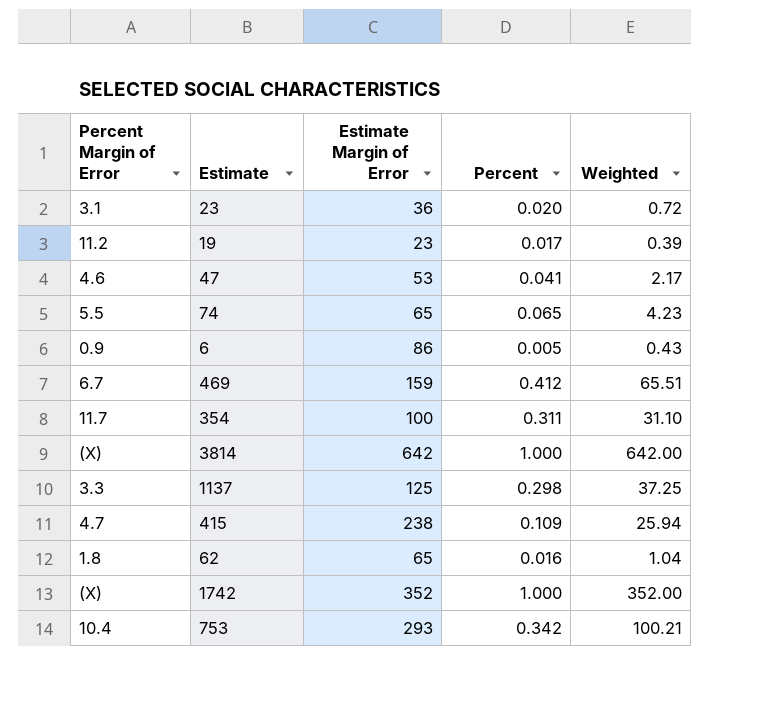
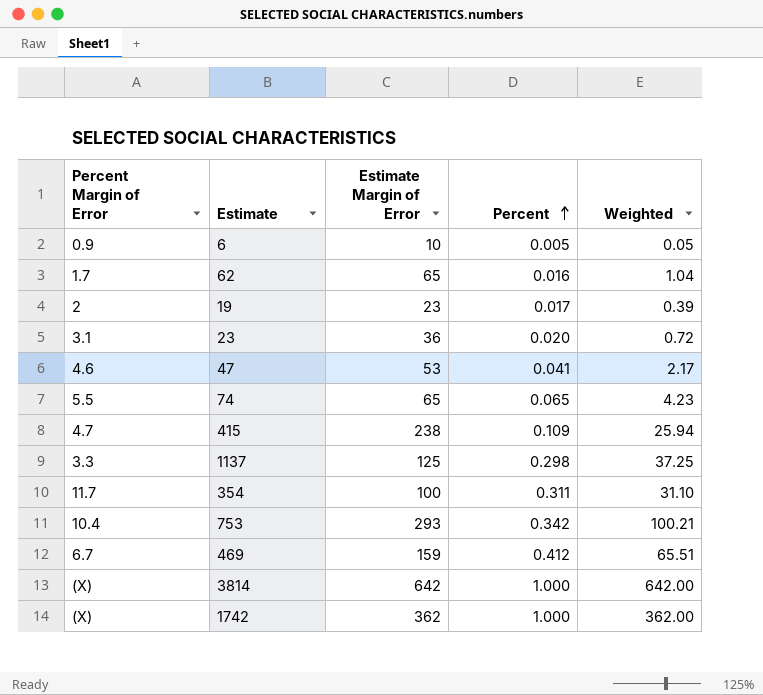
row order: none -> Percent ascending
6 | Estimate Margin of Error: 86 -> 10
6 | Weighted: 0.43 -> 0.05
62 | Percent Margin of Error: 1.8 -> 1.7
19 | Percent Margin of Error: 11.2 -> 2
1742 | Estimate Margin of Error: 352 -> 362
1742 | Weighted: 352.00 -> 362.00

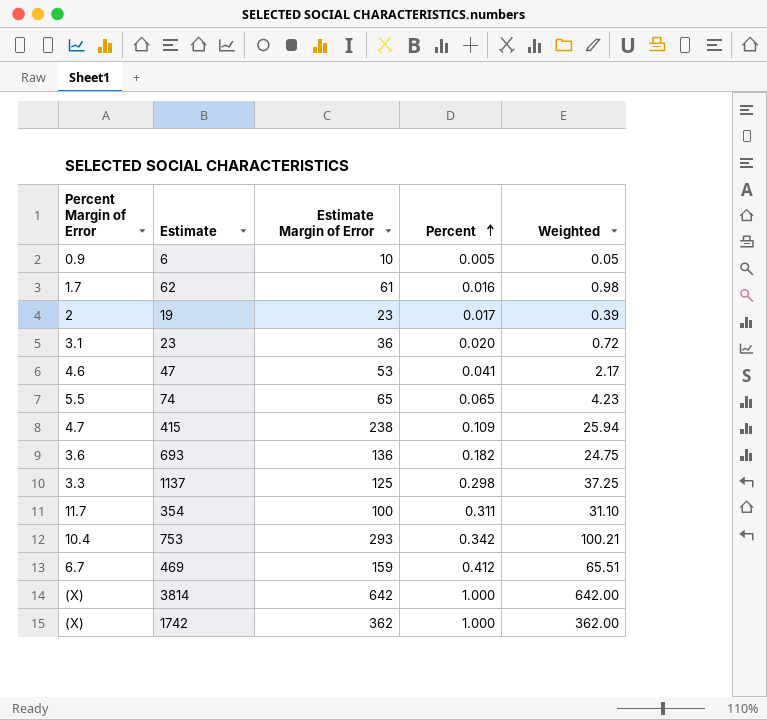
62 | Estimate Margin of Error: 65 -> 61
62 | Weighted: 1.04 -> 0.98
row 693: none -> 3.6 | 136 | 0.182 | 24.75

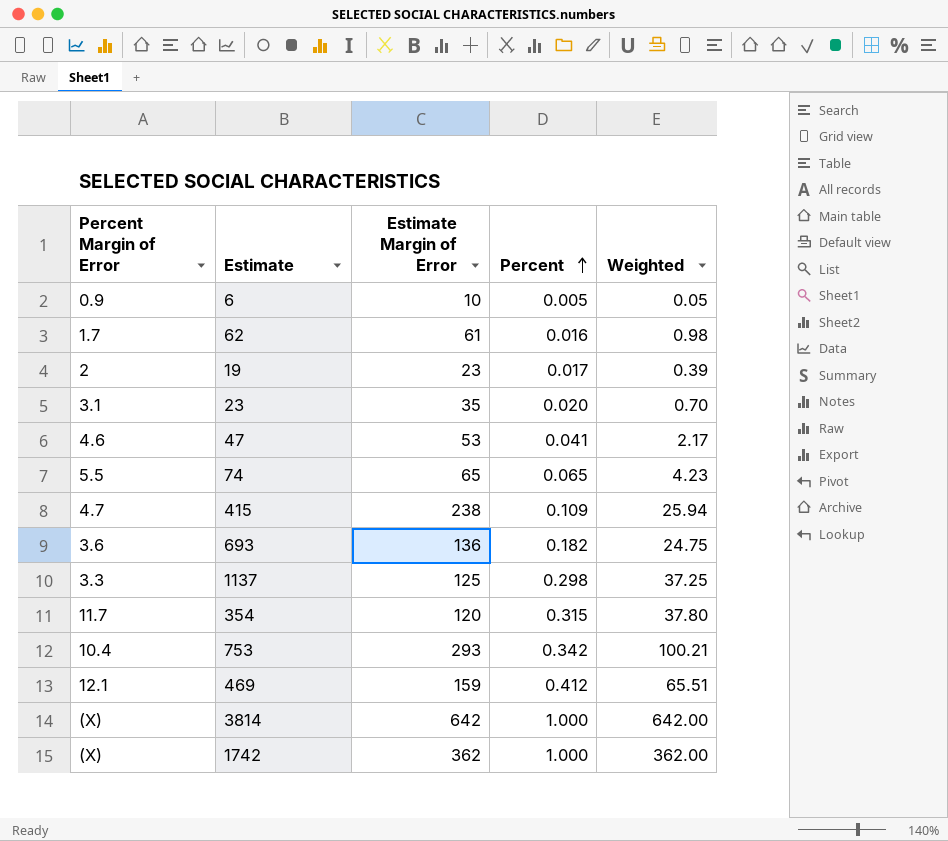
23 | Estimate Margin of Error: 36 -> 35
23 | Weighted: 0.72 -> 0.70
354 | Estimate Margin of Error: 100 -> 120
354 | Percent: 0.311 -> 0.315
354 | Weighted: 31.10 -> 37.80
469 | Percent Margin of Error: 6.7 -> 12.1

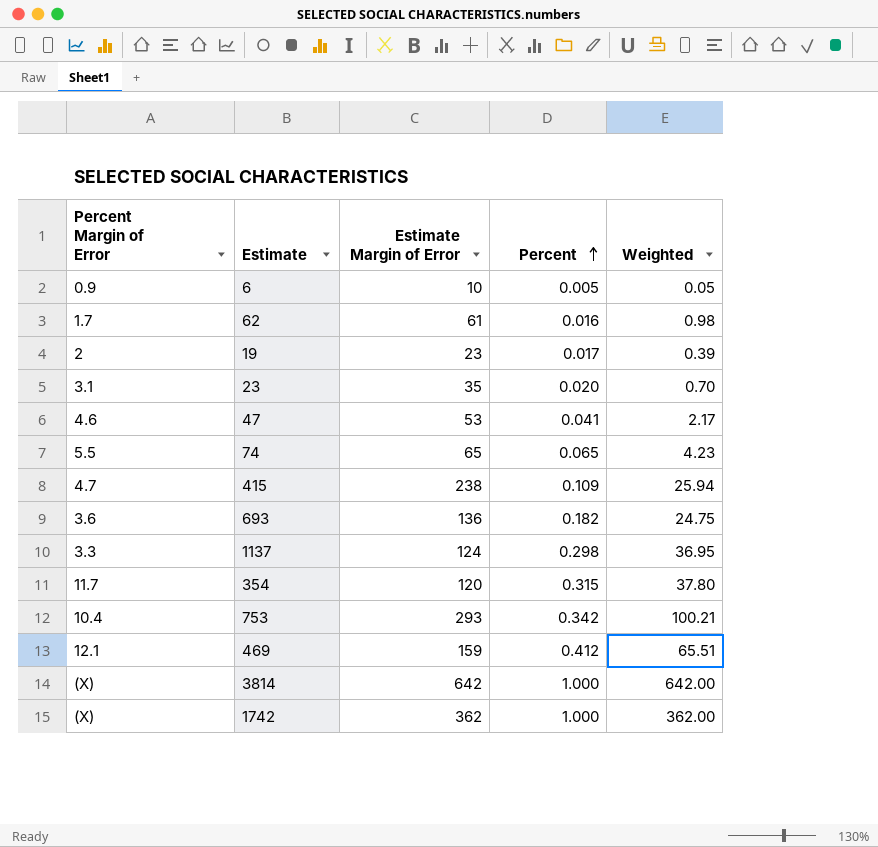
1137 | Estimate Margin of Error: 125 -> 124
1137 | Weighted: 37.25 -> 36.95

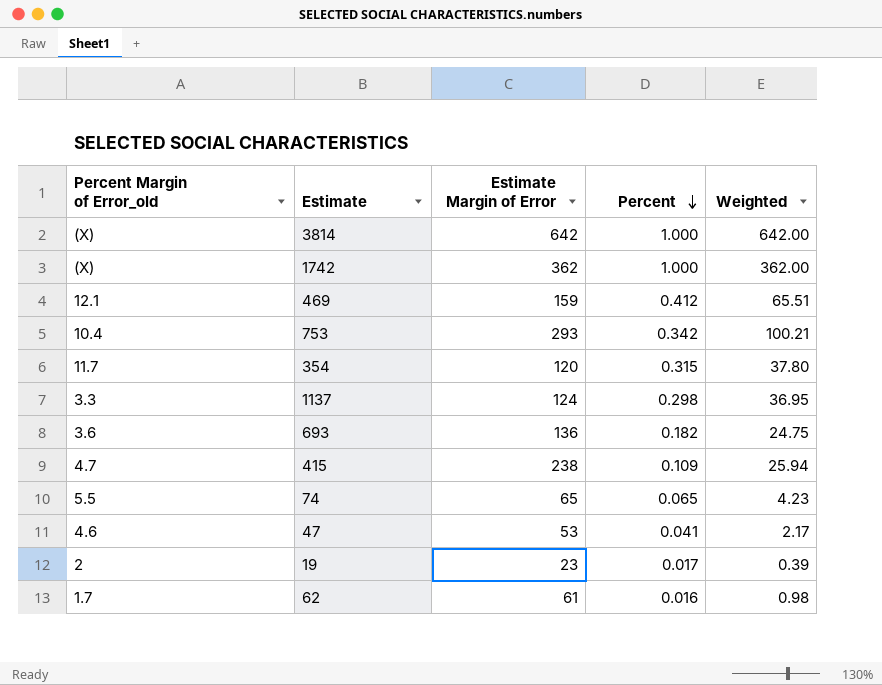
row order: Percent ascending -> Percent descending
column name: Percent Margin of Error -> Percent Margin of Error_old
row 6: 0.9 | 10 | 0.005 | 0.05 -> none
row 23: 3.1 | 35 | 0.020 | 0.70 -> none

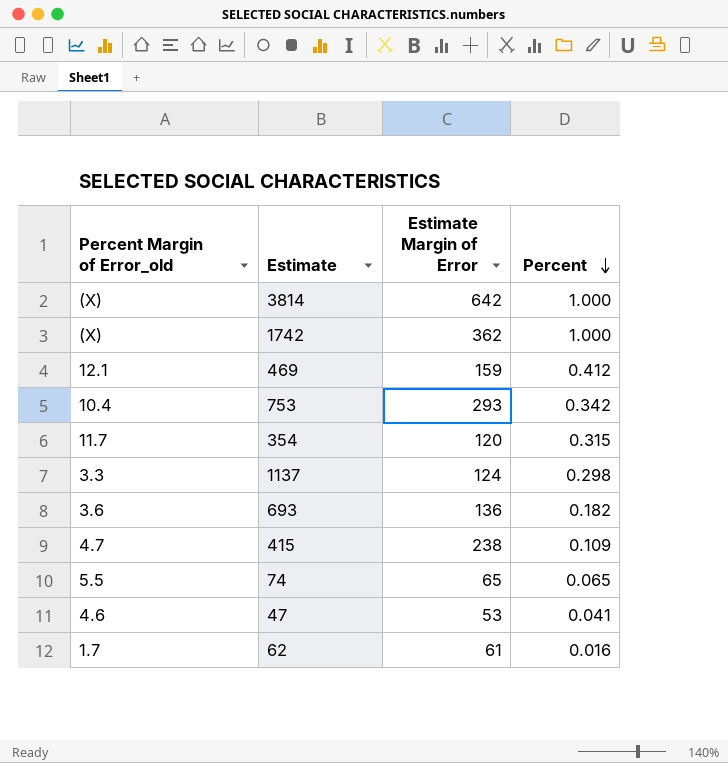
column Weighted | formula: [Estimate Margin of Error] * [Percent] -> none
row 19: 2 | 23 | 0.017 | 0.39 -> none

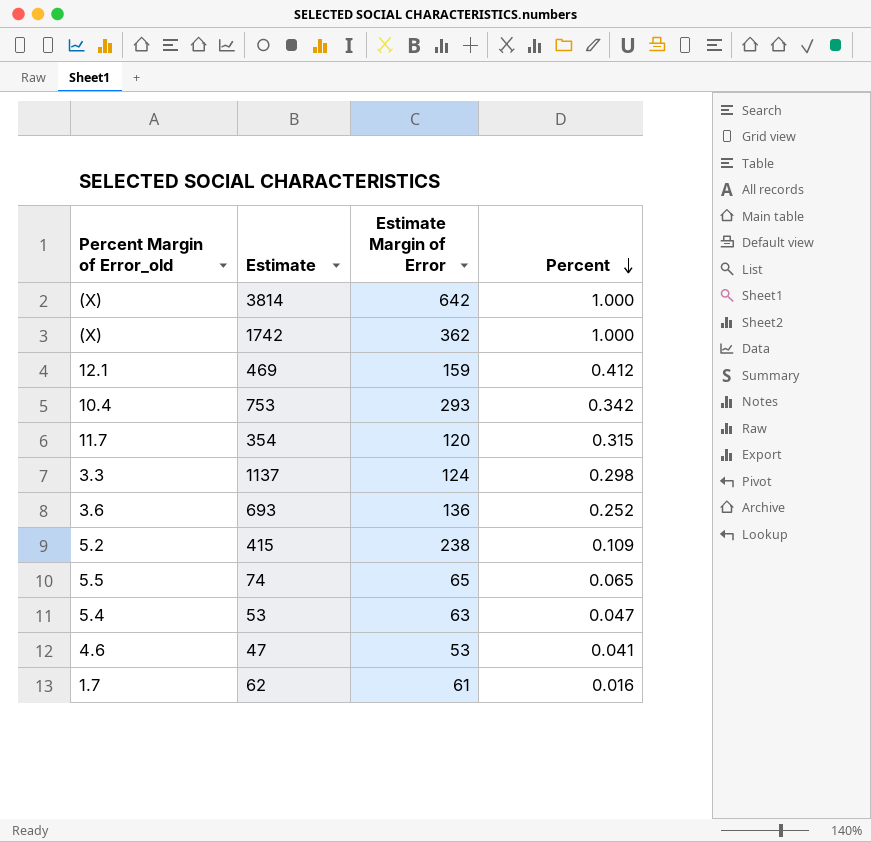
693 | Percent: 0.182 -> 0.252
415 | Percent Margin of Error_old: 4.7 -> 5.2
row 53: none -> 5.4 | 63 | 0.047

